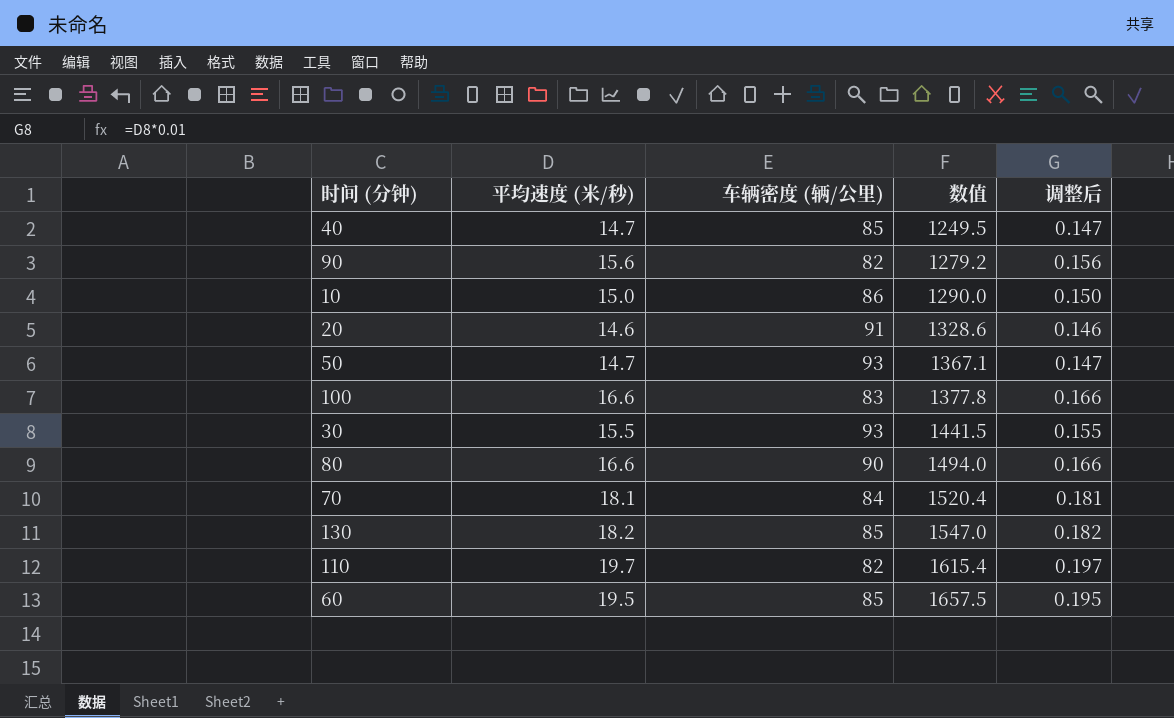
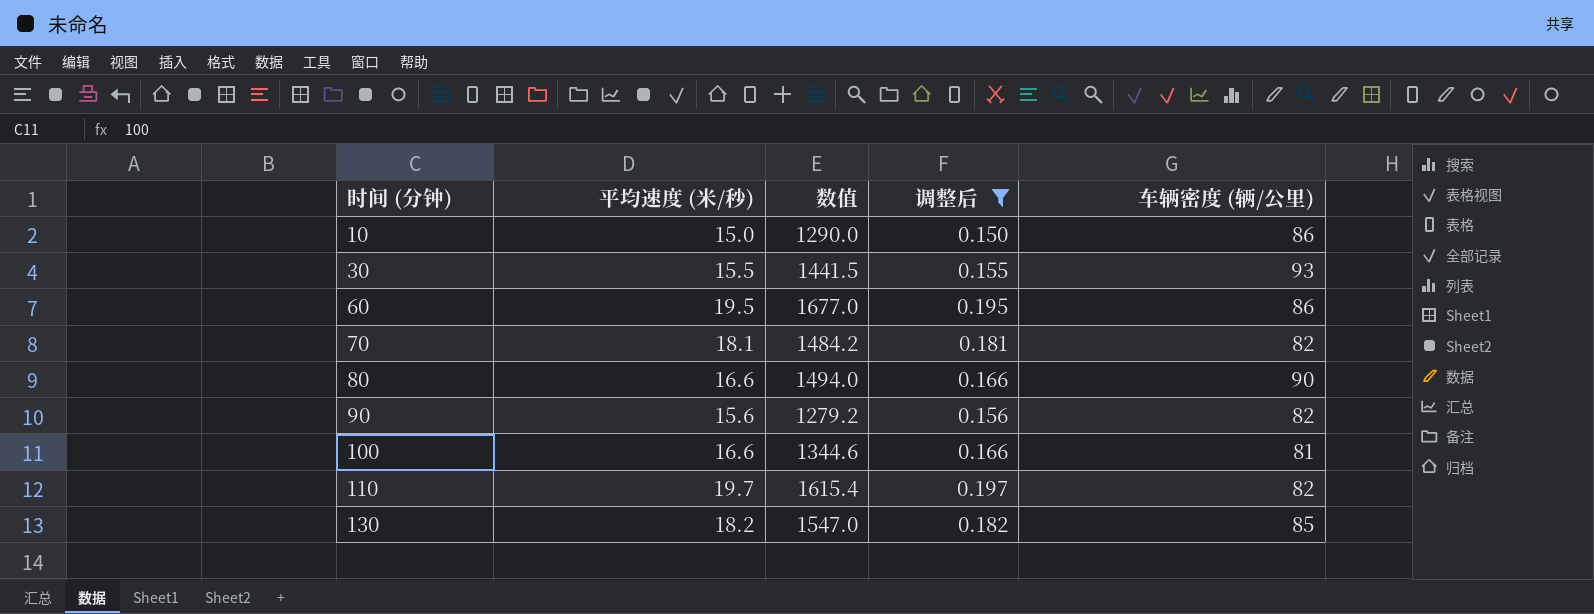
filter: none -> 调整后 >= 0.150
row order: 数值 ascending -> 时间 (分钟) ascending
column 车辆密度 (辆/公里) | position: 3 -> 5
60 | 数值: 1657.5 -> 1677.0
60 | 车辆密度 (辆/公里): 85 -> 86
70 | 数值: 1520.4 -> 1484.2
70 | 车辆密度 (辆/公里): 84 -> 82
100 | 数值: 1377.8 -> 1344.6
100 | 车辆密度 (辆/公里): 83 -> 81

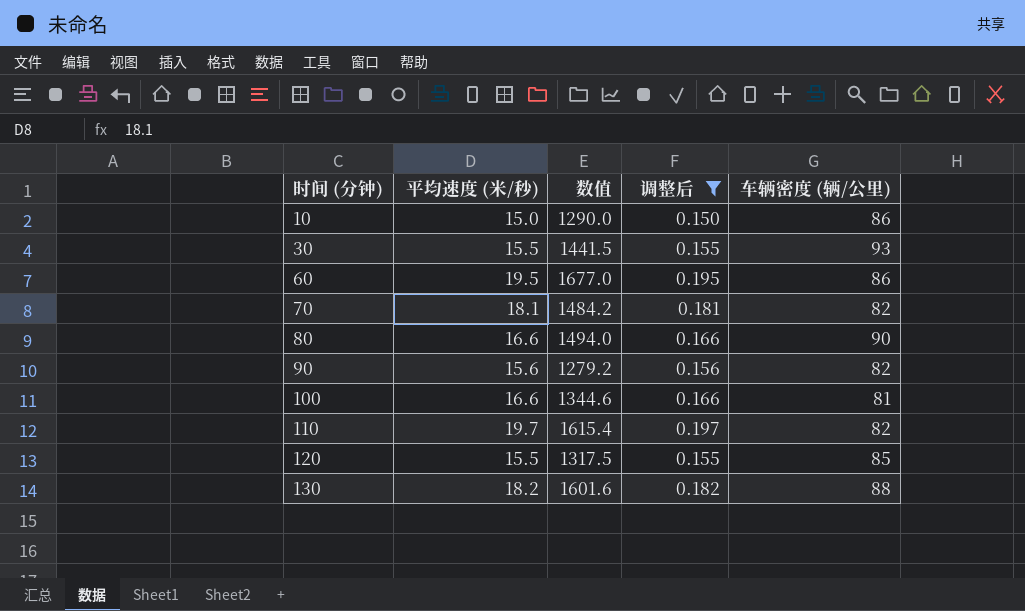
row 120: none -> 15.5 | 1317.5 | 0.155 | 85
130 | 数值: 1547.0 -> 1601.6
130 | 车辆密度 (辆/公里): 85 -> 88

